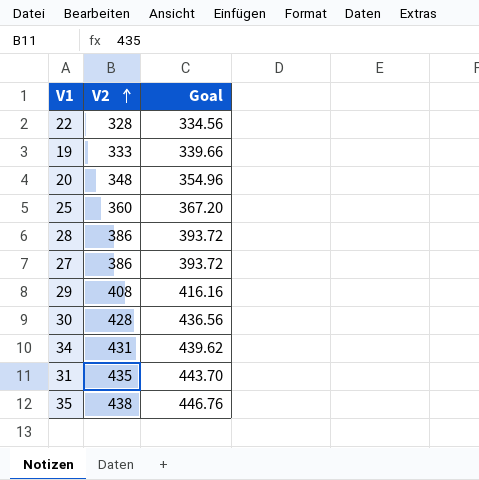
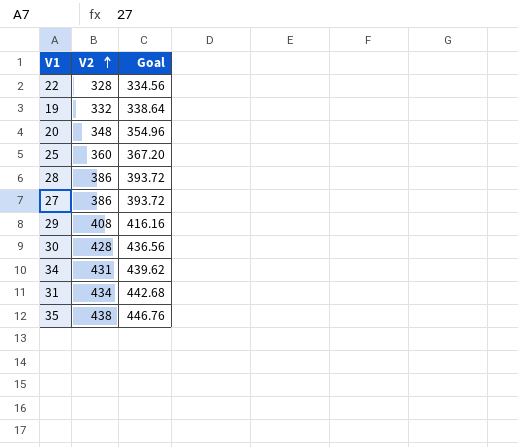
19 | V2: 333 -> 332
19 | Goal: 339.66 -> 338.64
31 | V2: 435 -> 434
31 | Goal: 443.70 -> 442.68

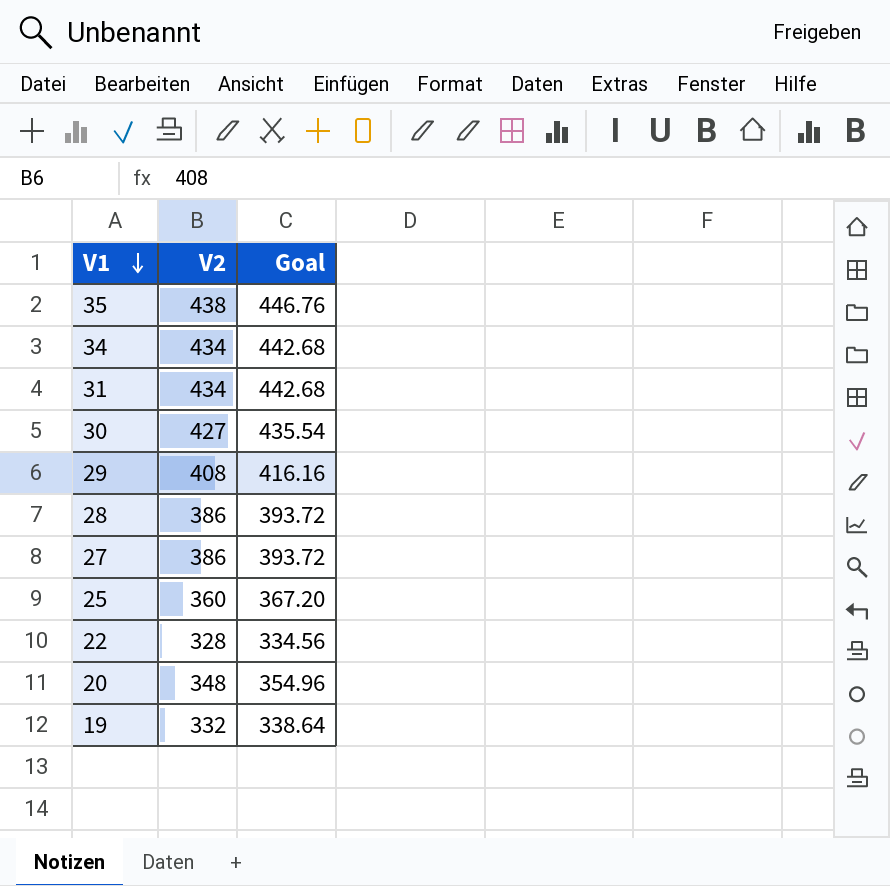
row order: V2 ascending -> V1 descending
34 | V2: 431 -> 434
34 | Goal: 439.62 -> 442.68
30 | V2: 428 -> 427
30 | Goal: 436.56 -> 435.54

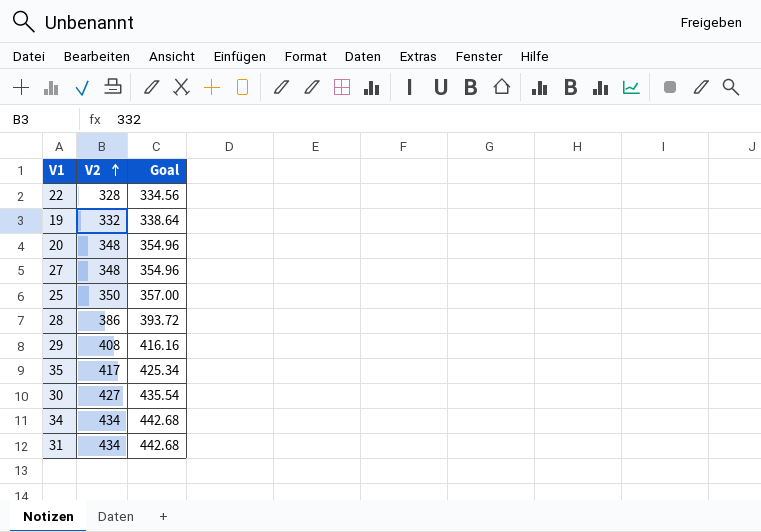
row order: V1 descending -> V2 ascending
27 | V2: 386 -> 348
27 | Goal: 393.72 -> 354.96
25 | V2: 360 -> 350
25 | Goal: 367.20 -> 357.00
35 | V2: 438 -> 417
35 | Goal: 446.76 -> 425.34

